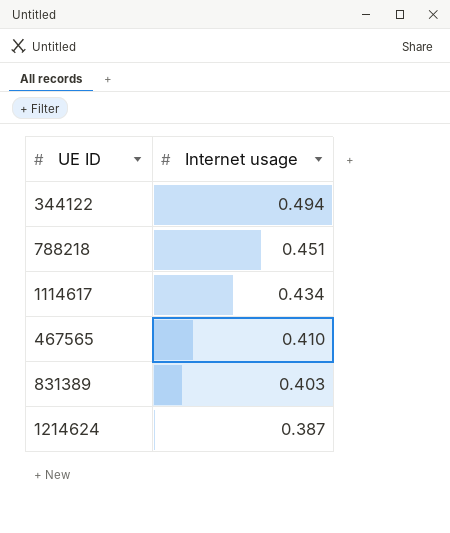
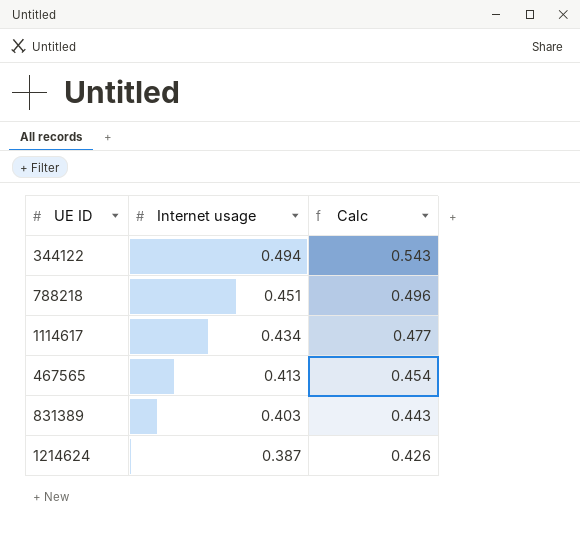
column Calc | formula: none -> [Internet usage] * 1.1
467565 | Internet usage: 0.410 -> 0.413

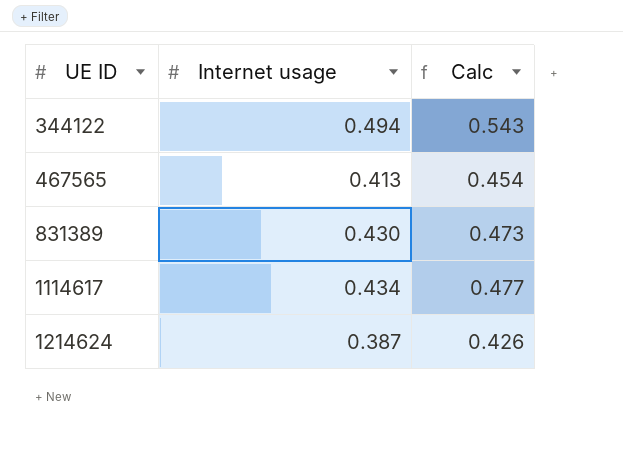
row order: Internet usage descending -> UE ID ascending
row 788218: 0.451 | 0.496 -> none
831389 | Internet usage: 0.403 -> 0.430
831389 | Calc: 0.443 -> 0.473

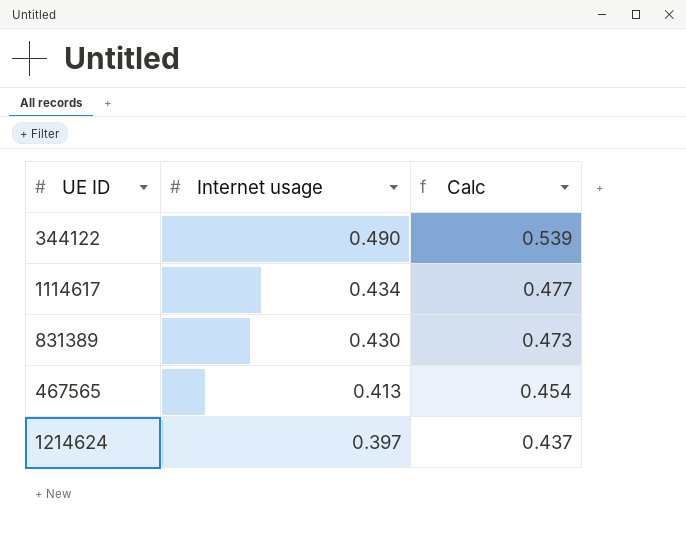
row order: UE ID ascending -> Internet usage descending
344122 | Internet usage: 0.494 -> 0.490
344122 | Calc: 0.543 -> 0.539
1214624 | Internet usage: 0.387 -> 0.397
1214624 | Calc: 0.426 -> 0.437

